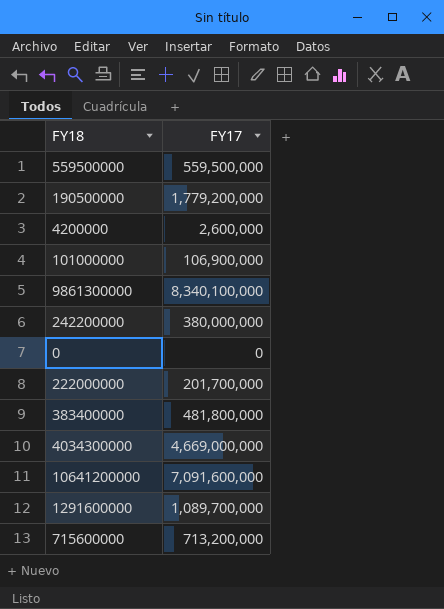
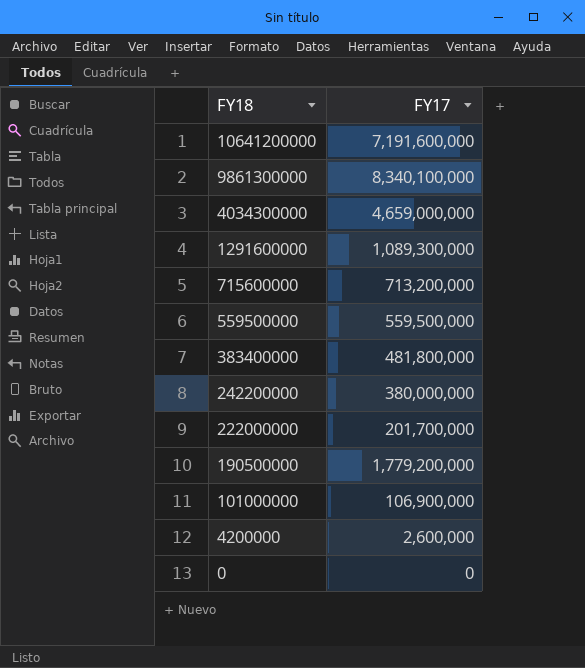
row order: none -> FY18 descending
10641200000 | FY17: 7,091,600,000 -> 7,191,600,000
4034300000 | FY17: 4,669,000,000 -> 4,659,000,000
1291600000 | FY17: 1,089,700,000 -> 1,089,300,000

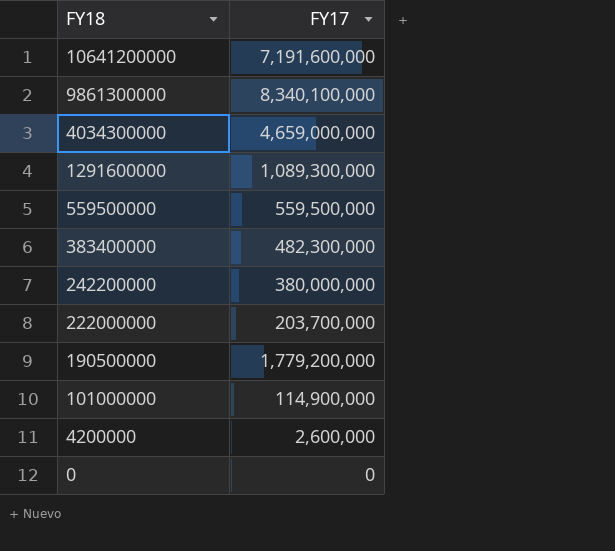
row 715600000: 713,200,000 -> none
383400000 | FY17: 481,800,000 -> 482,300,000
222000000 | FY17: 201,700,000 -> 203,700,000
101000000 | FY17: 106,900,000 -> 114,900,000

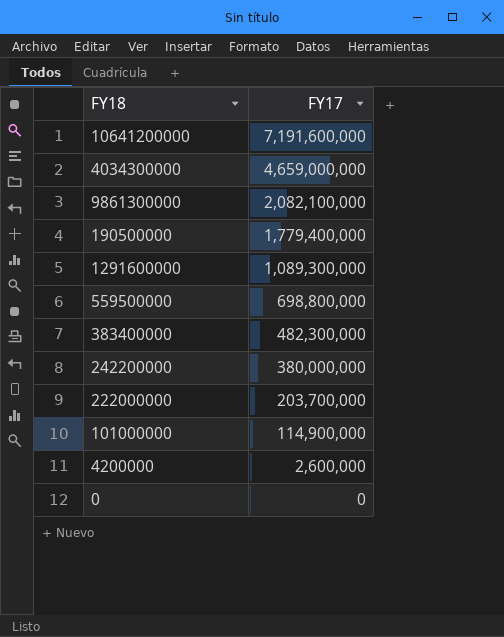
row order: FY18 descending -> FY17 descending
9861300000 | FY17: 8,340,100,000 -> 2,082,100,000
190500000 | FY17: 1,779,200,000 -> 1,779,400,000
559500000 | FY17: 559,500,000 -> 698,800,000

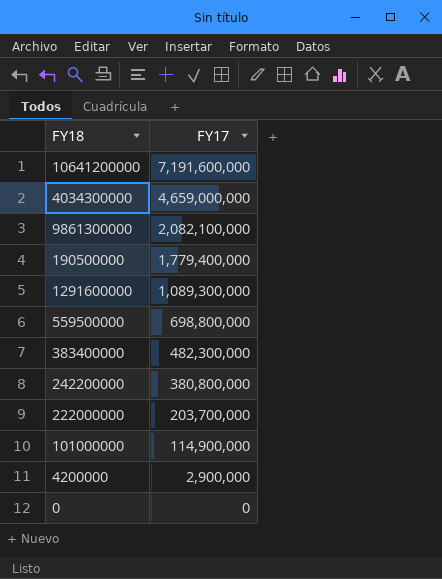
242200000 | FY17: 380,000,000 -> 380,800,000
4200000 | FY17: 2,600,000 -> 2,900,000

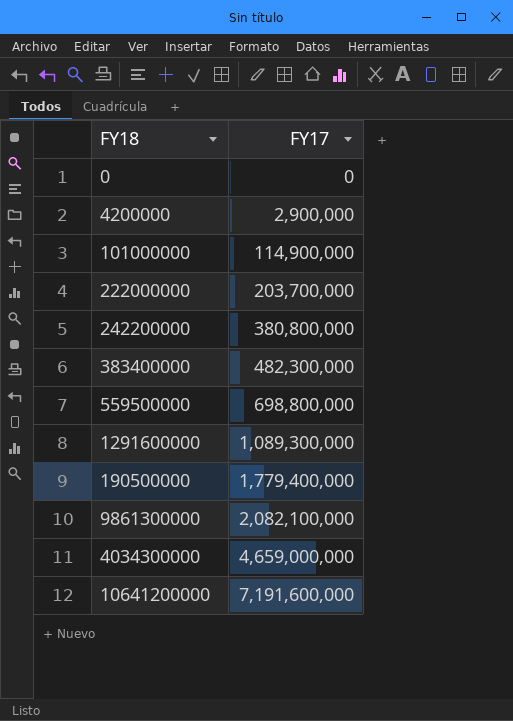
row order: FY17 descending -> FY17 ascending

